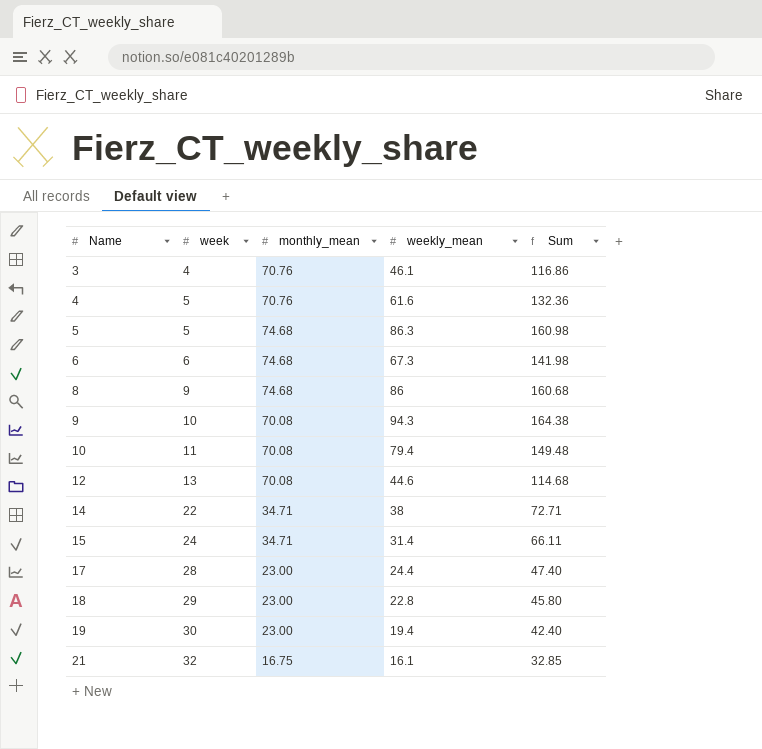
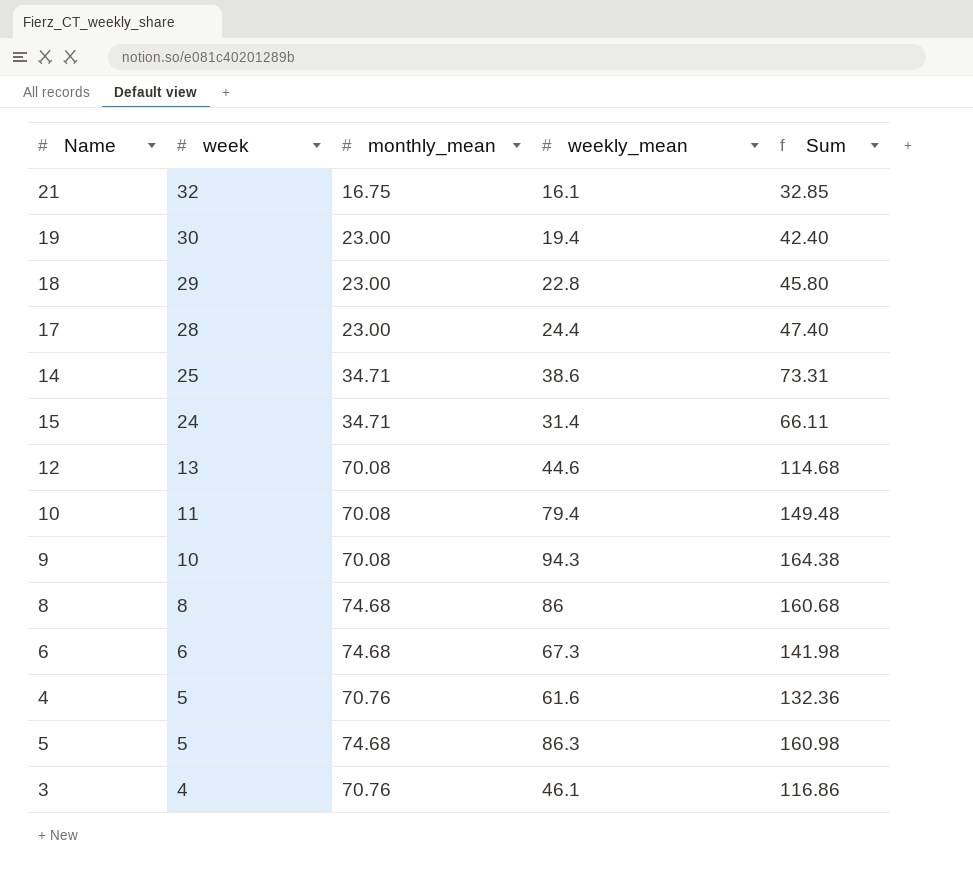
row order: Name ascending -> week descending
14 | week: 22 -> 25
14 | weekly_mean: 38 -> 38.6
14 | Sum: 72.71 -> 73.31
8 | week: 9 -> 8

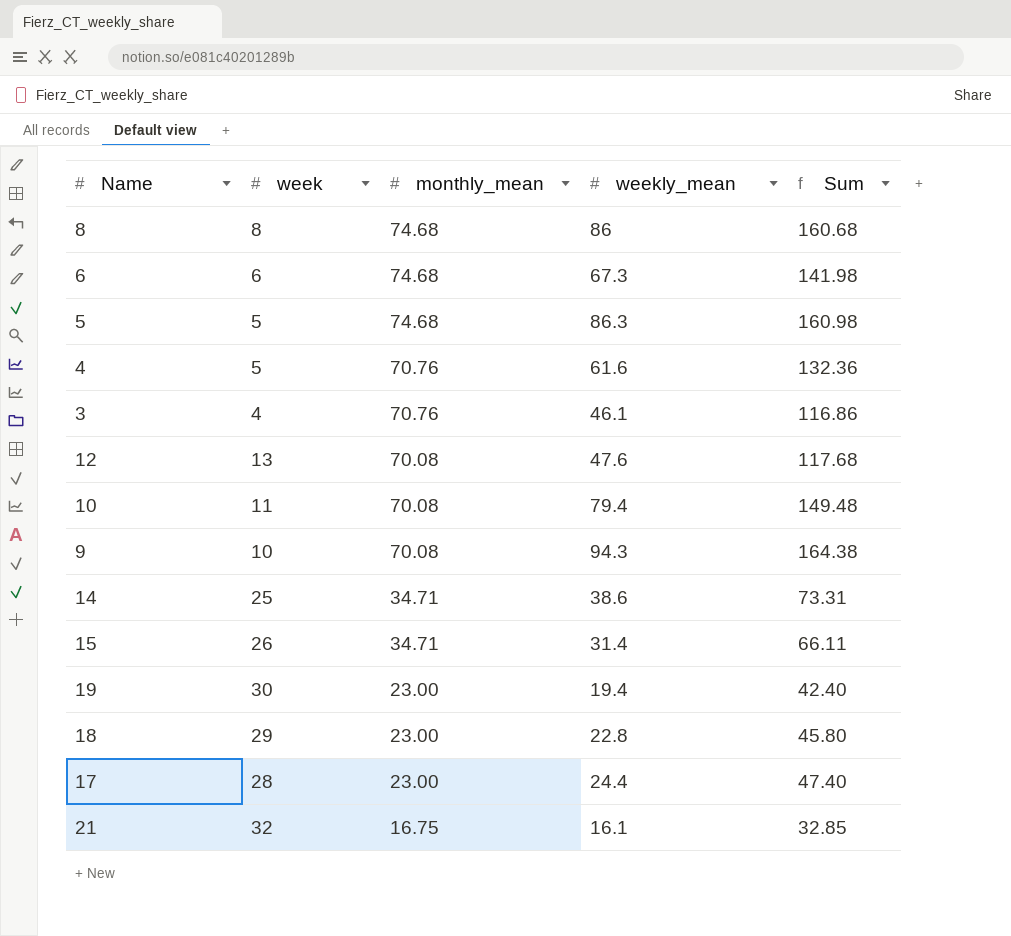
row order: week descending -> monthly_mean descending
12 | weekly_mean: 44.6 -> 47.6
12 | Sum: 114.68 -> 117.68
15 | week: 24 -> 26

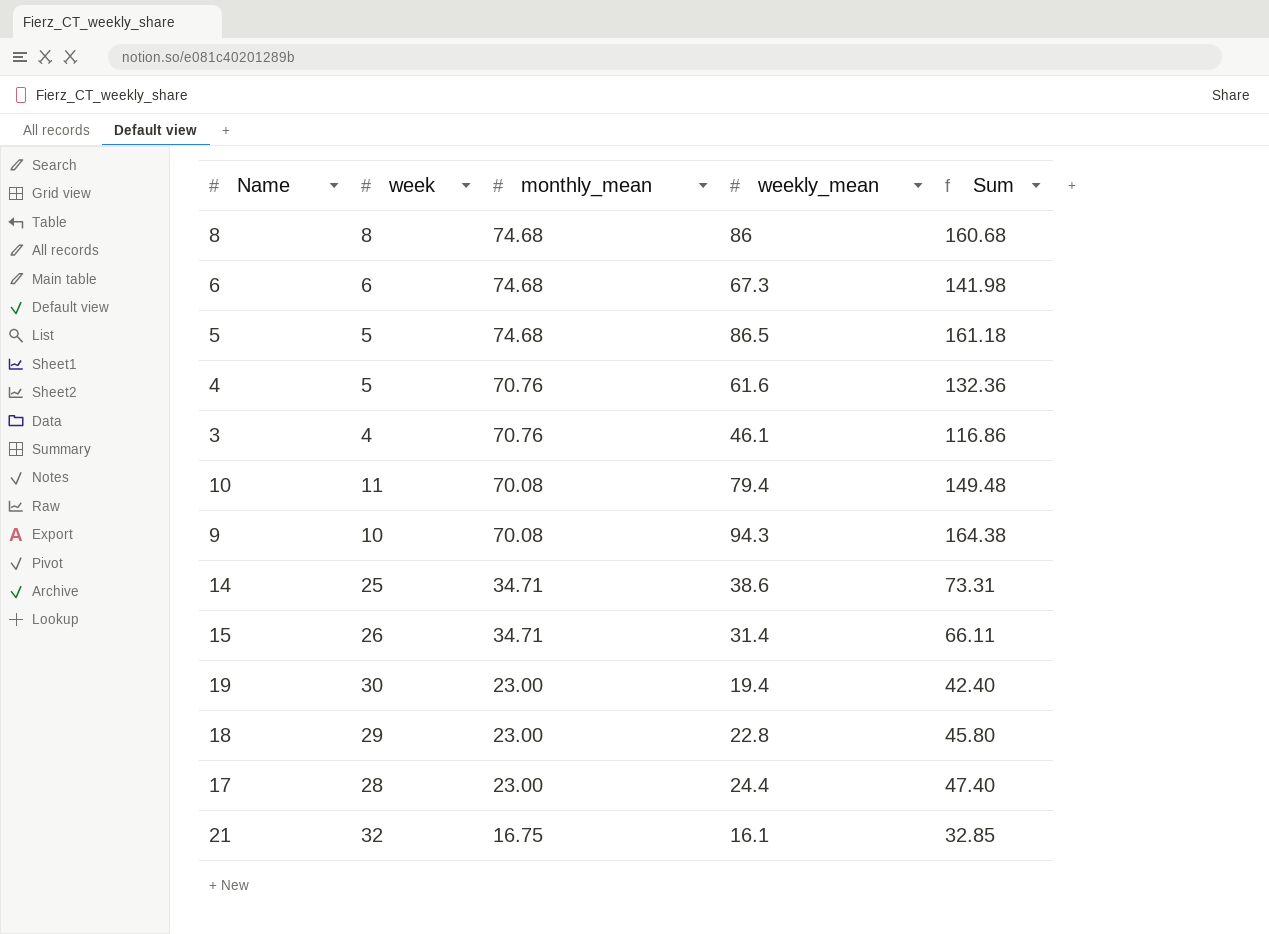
row 12: 13 | 70.08 | 47.6 | 117.68 -> none
5 | weekly_mean: 86.3 -> 86.5
5 | Sum: 160.98 -> 161.18

